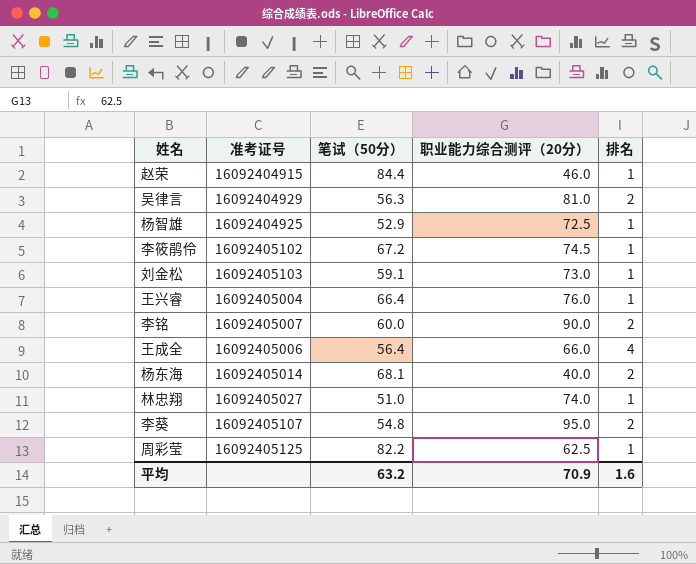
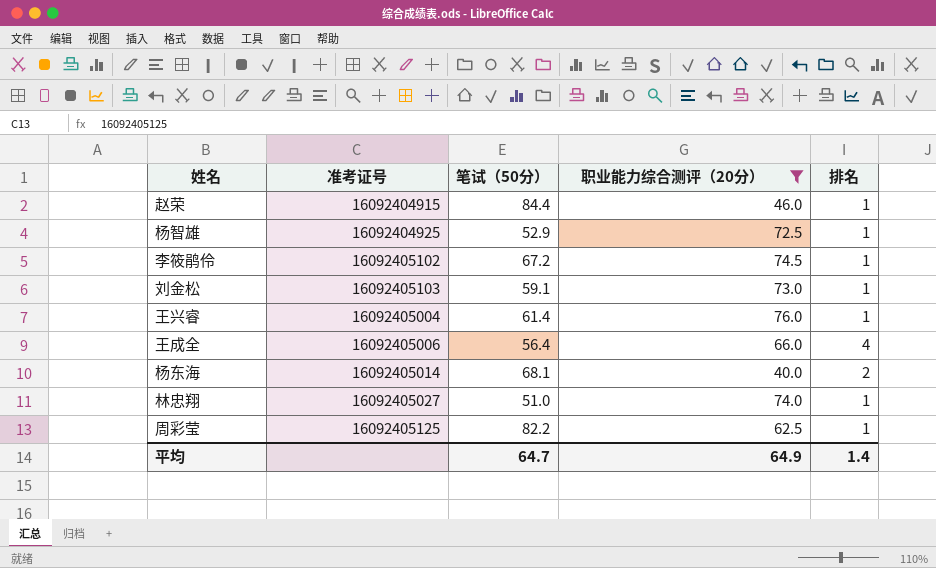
filter: none -> 职业能力综合测评（20分） <= 76.0
王兴睿 | 笔试（50分）: 66.4 -> 61.4
平均 | 笔试（50分）: 63.2 -> 64.7
平均 | 职业能力综合测评（20分）: 70.9 -> 64.9
平均 | 排名: 1.6 -> 1.4

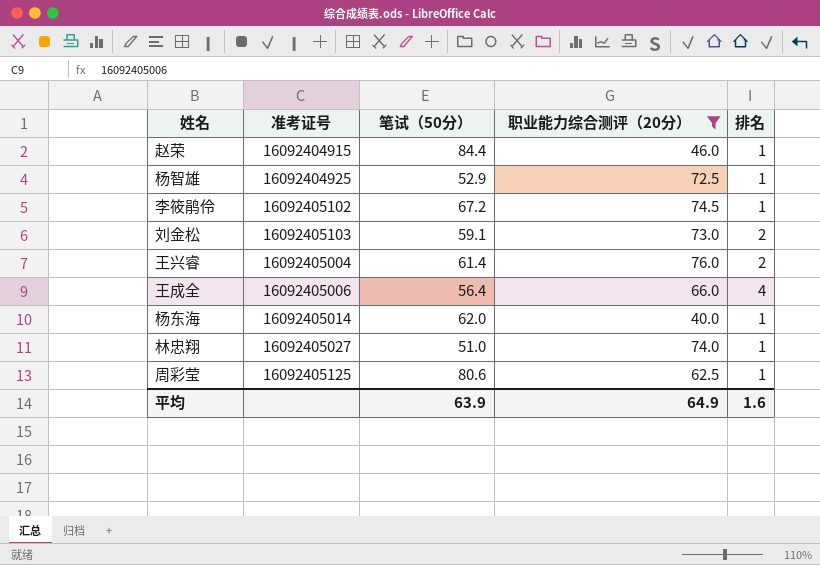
刘金松 | 排名: 1 -> 2
王兴睿 | 排名: 1 -> 2
杨东海 | 笔试（50分）: 68.1 -> 62.0
杨东海 | 排名: 2 -> 1
周彩莹 | 笔试（50分）: 82.2 -> 80.6
平均 | 笔试（50分）: 64.7 -> 63.9
平均 | 排名: 1.4 -> 1.6

